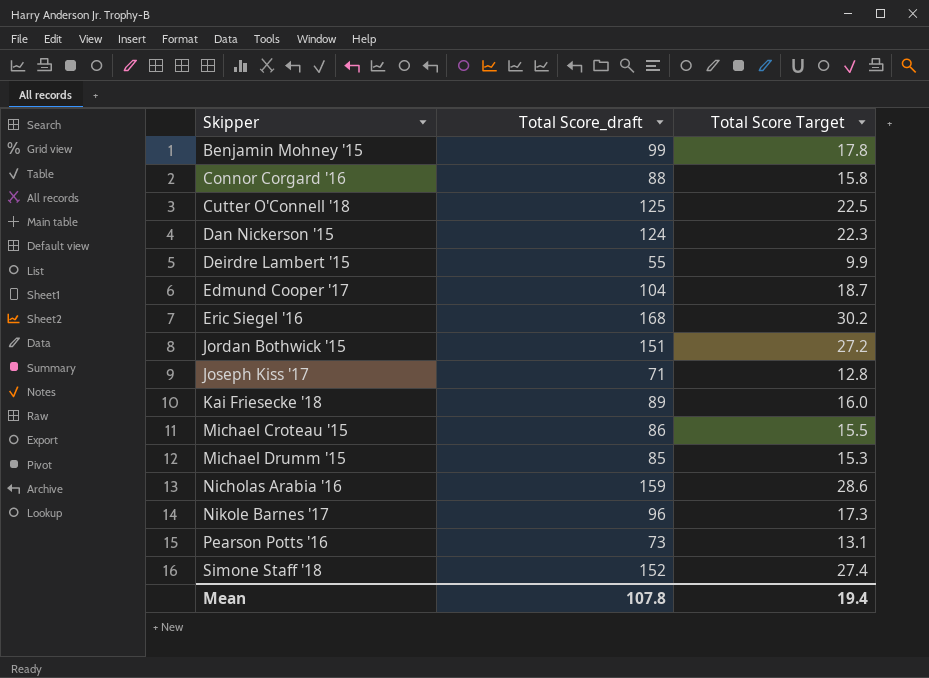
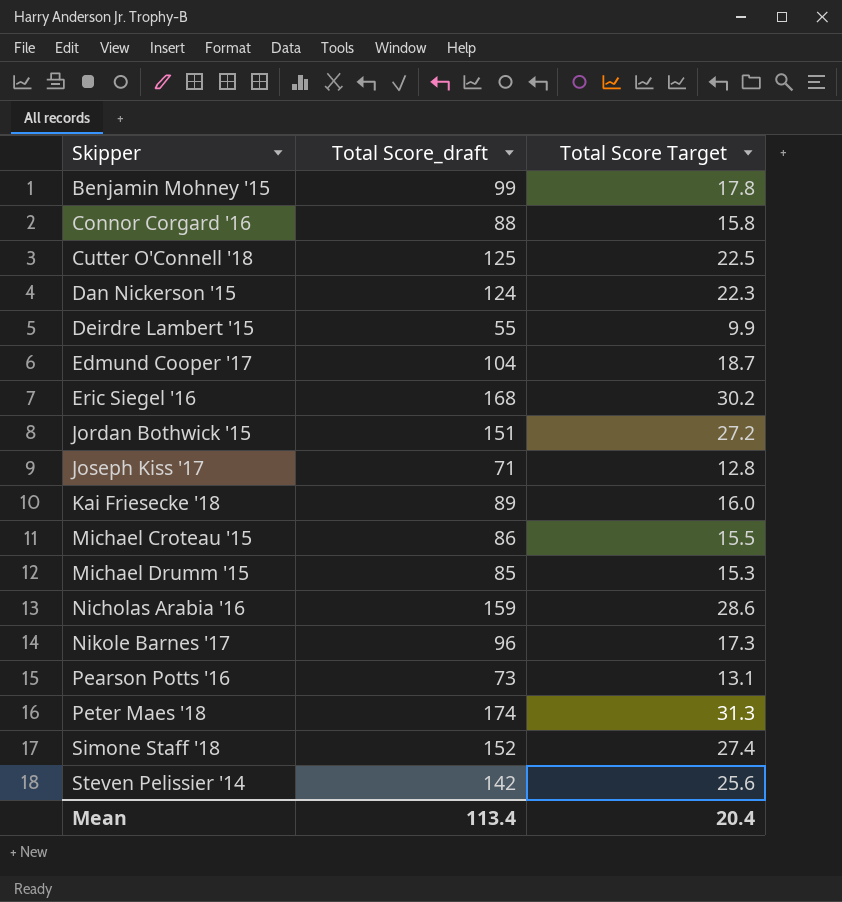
row Peter Maes '18: none -> 174 | 31.3
row Steven Pelissier '14: none -> 142 | 25.6
Mean | Total Score_draft: 107.8 -> 113.4
Mean | Total Score Target: 19.4 -> 20.4

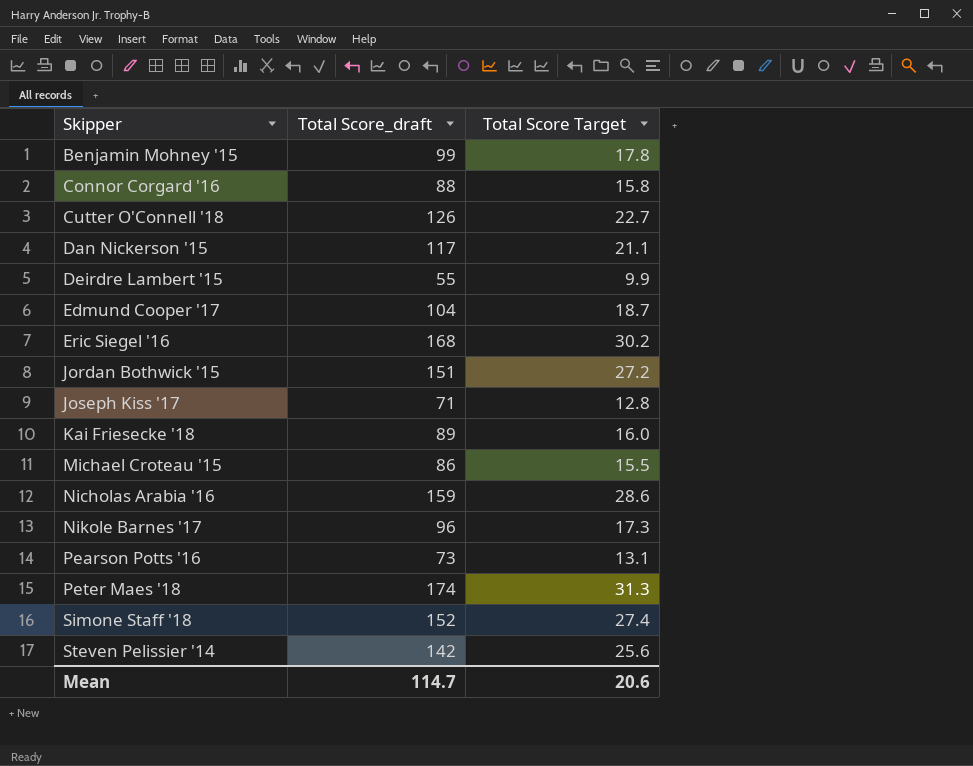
row Michael Drumm '15: 85 | 15.3 -> none
Cutter O'Connell '18 | Total Score_draft: 125 -> 126
Cutter O'Connell '18 | Total Score Target: 22.5 -> 22.7
Dan Nickerson '15 | Total Score_draft: 124 -> 117
Dan Nickerson '15 | Total Score Target: 22.3 -> 21.1
Mean | Total Score_draft: 113.4 -> 114.7
Mean | Total Score Target: 20.4 -> 20.6

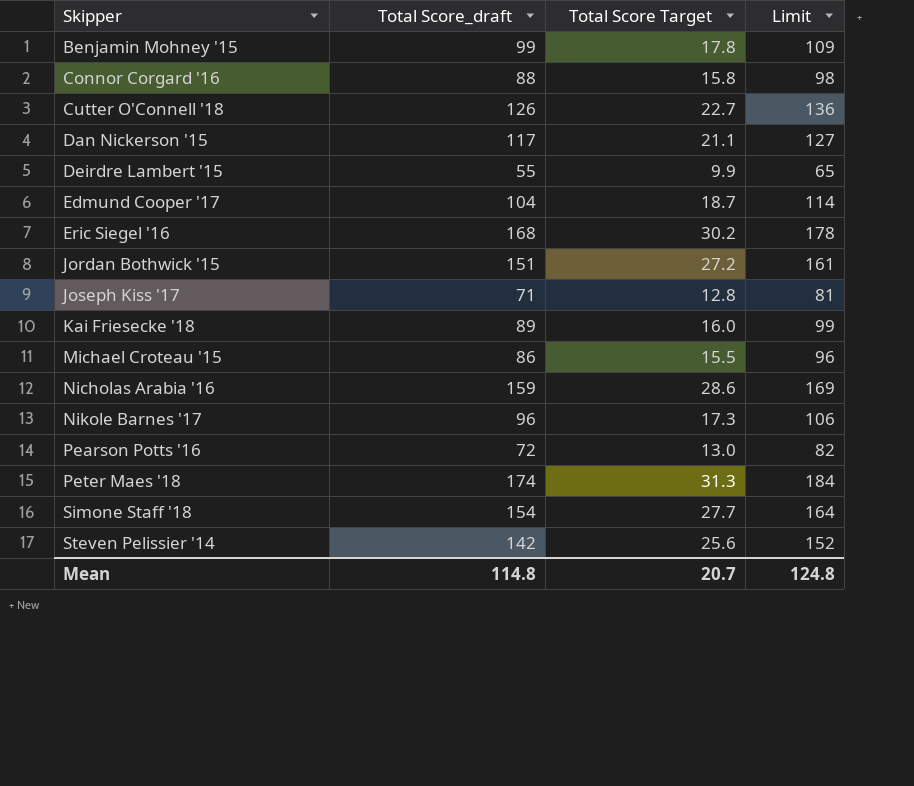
column Limit | formula: none -> [Total Score_draft] + 10
Pearson Potts '16 | Total Score_draft: 73 -> 72
Pearson Potts '16 | Total Score Target: 13.1 -> 13.0
Simone Staff '18 | Total Score_draft: 152 -> 154
Simone Staff '18 | Total Score Target: 27.4 -> 27.7
Mean | Total Score_draft: 114.7 -> 114.8
Mean | Total Score Target: 20.6 -> 20.7

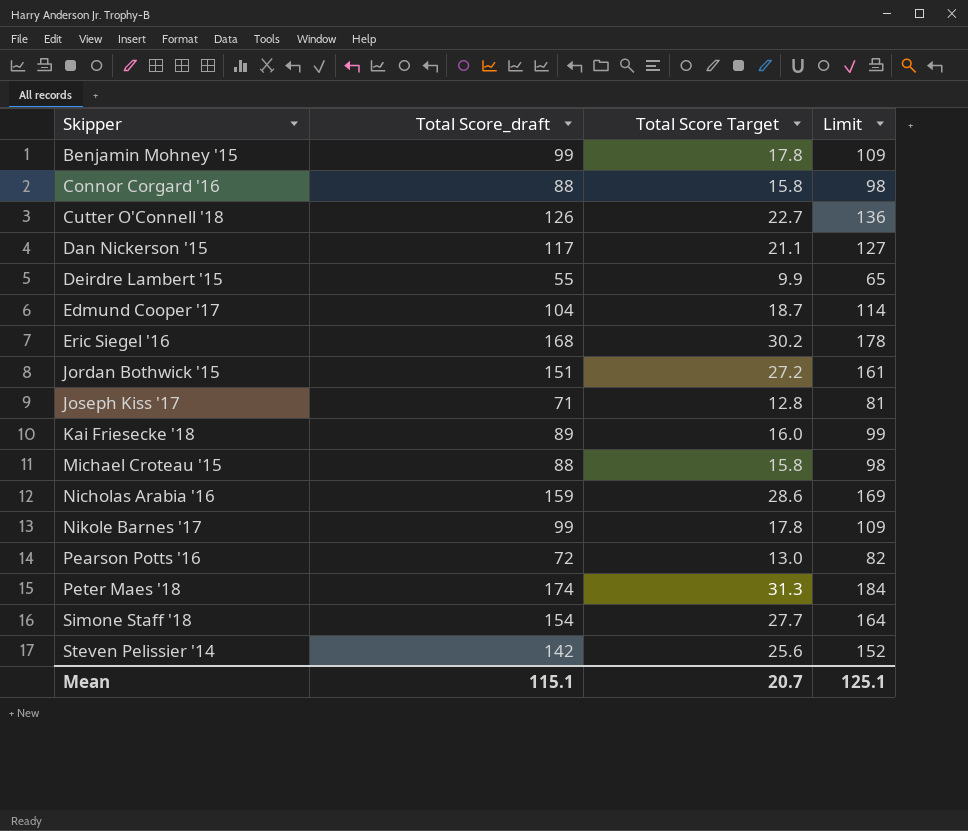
Michael Croteau '15 | Total Score_draft: 86 -> 88
Michael Croteau '15 | Total Score Target: 15.5 -> 15.8
Michael Croteau '15 | Limit: 96 -> 98
Nikole Barnes '17 | Total Score_draft: 96 -> 99
Nikole Barnes '17 | Total Score Target: 17.3 -> 17.8
Nikole Barnes '17 | Limit: 106 -> 109
Mean | Total Score_draft: 114.8 -> 115.1
Mean | Limit: 124.8 -> 125.1

